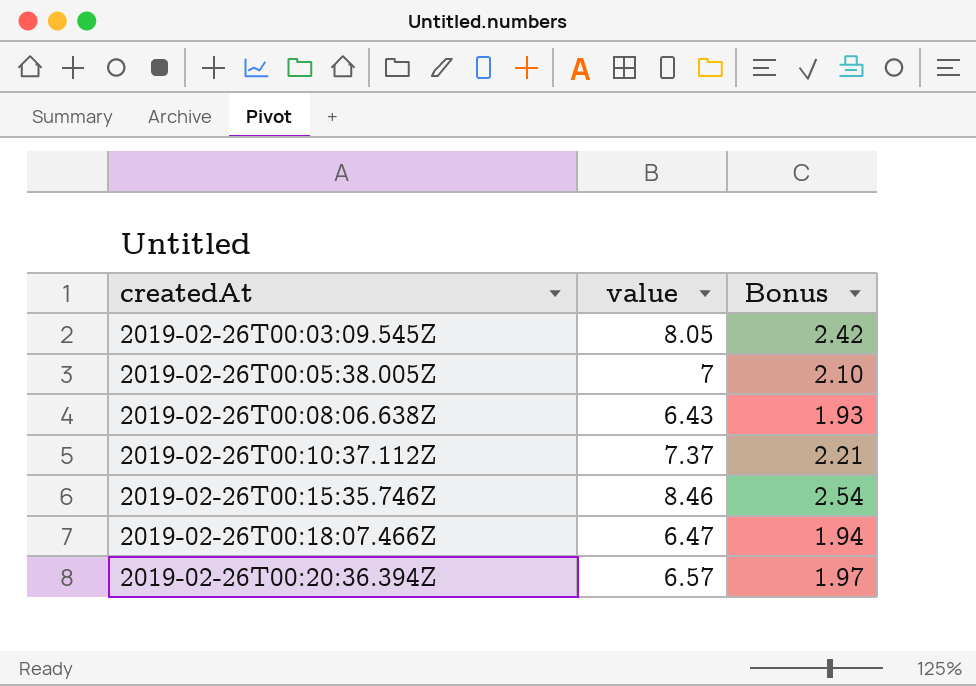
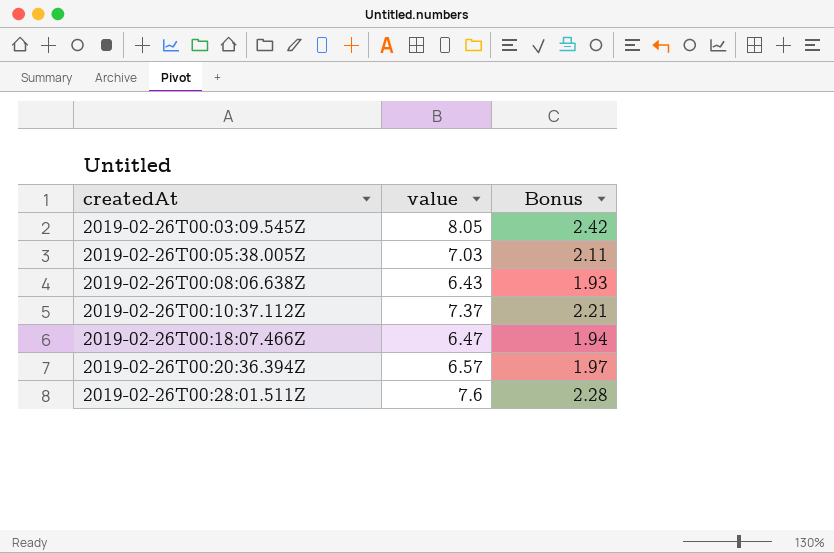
row 2019-02-26T00:15:35.746Z: 8.46 | 2.54 -> none
2019-02-26T00:05:38.005Z | value: 7 -> 7.03
2019-02-26T00:05:38.005Z | Bonus: 2.10 -> 2.11
row 2019-02-26T00:28:01.511Z: none -> 7.6 | 2.28

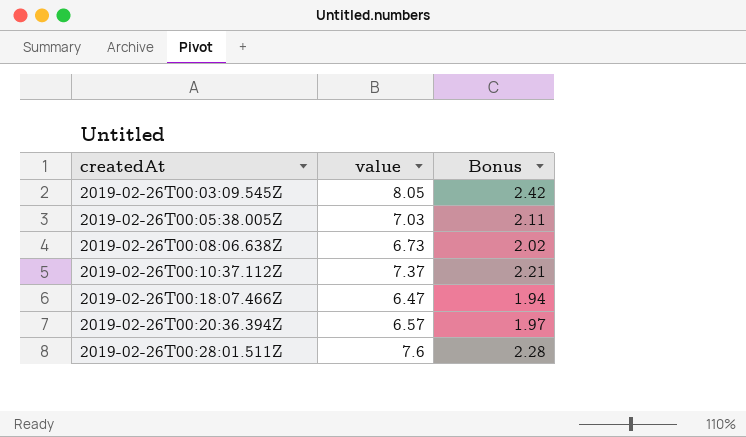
2019-02-26T00:08:06.638Z | value: 6.43 -> 6.73
2019-02-26T00:08:06.638Z | Bonus: 1.93 -> 2.02

